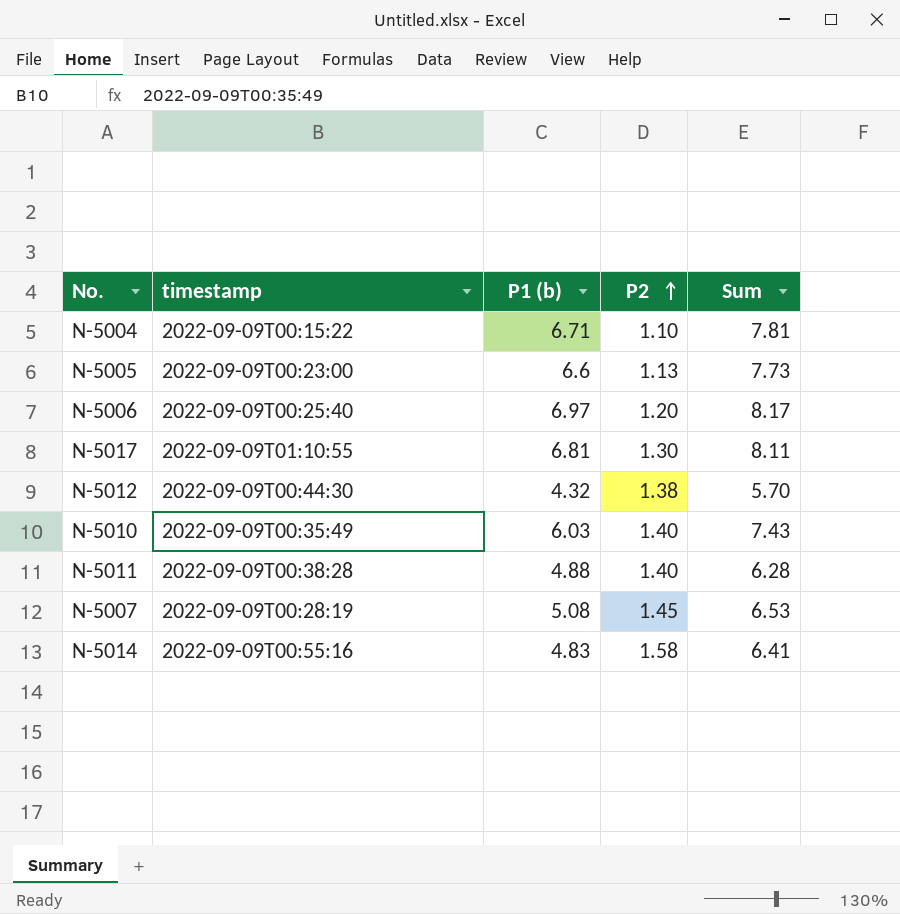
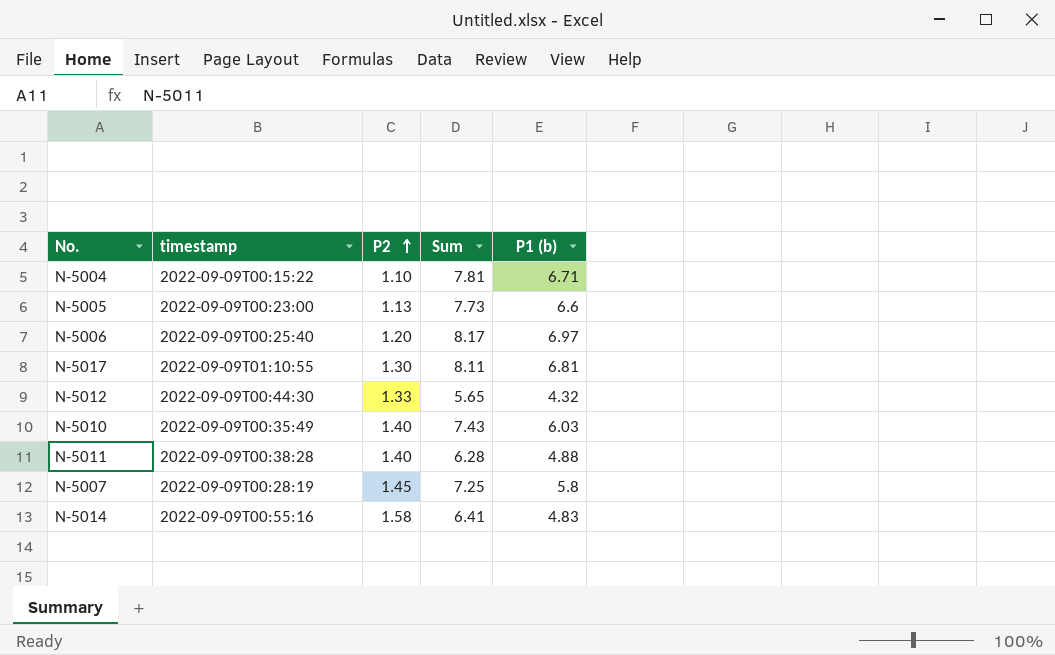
column P1 (b) | position: 3 -> 5
N-5012 | P2: 1.38 -> 1.33
N-5012 | Sum: 5.70 -> 5.65
N-5007 | Sum: 6.53 -> 7.25
N-5007 | P1 (b): 5.08 -> 5.8

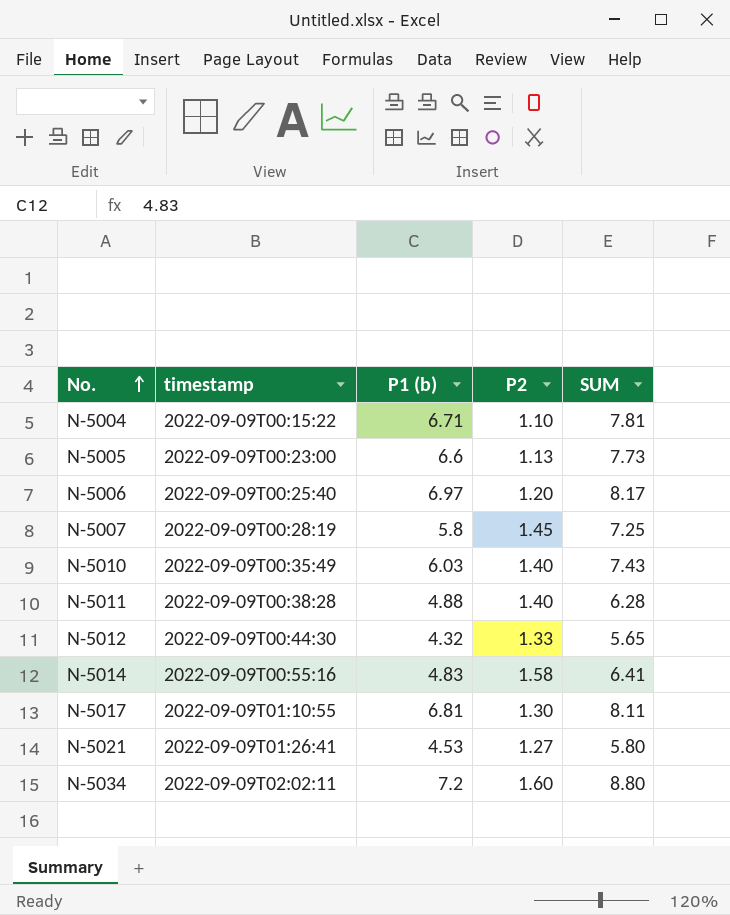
row order: P2 ascending -> No. ascending
column P1 (b) | position: 5 -> 3
column name: Sum -> SUM
row N-5021: none -> 2022-09-09T01:26:41 | 4.53 | 1.27 | 5.80
row N-5034: none -> 2022-09-09T02:02:11 | 7.2 | 1.60 | 8.80

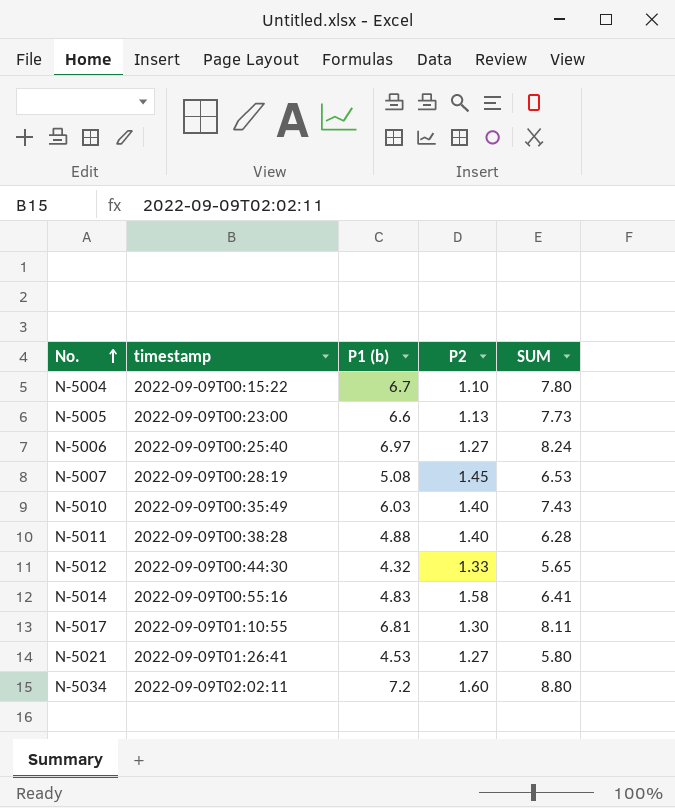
N-5004 | P1 (b): 6.71 -> 6.7
N-5004 | SUM: 7.81 -> 7.80
N-5006 | P2: 1.20 -> 1.27
N-5006 | SUM: 8.17 -> 8.24
N-5007 | P1 (b): 5.8 -> 5.08
N-5007 | SUM: 7.25 -> 6.53

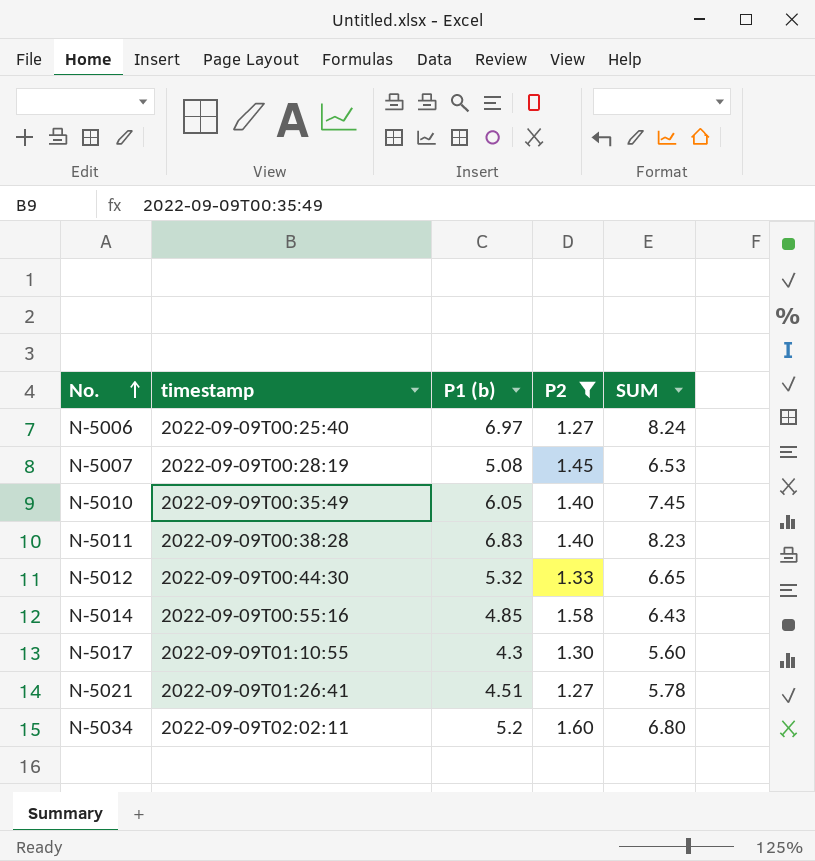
filter: none -> P2 >= 1.27
N-5010 | P1 (b): 6.03 -> 6.05
N-5010 | SUM: 7.43 -> 7.45
N-5011 | P1 (b): 4.88 -> 6.83
N-5011 | SUM: 6.28 -> 8.23
N-5012 | P1 (b): 4.32 -> 5.32
N-5012 | SUM: 5.65 -> 6.65
N-5014 | P1 (b): 4.83 -> 4.85
N-5014 | SUM: 6.41 -> 6.43
N-5017 | P1 (b): 6.81 -> 4.3
N-5017 | SUM: 8.11 -> 5.60
N-5021 | P1 (b): 4.53 -> 4.51
N-5021 | SUM: 5.80 -> 5.78
N-5034 | P1 (b): 7.2 -> 5.2
N-5034 | SUM: 8.80 -> 6.80

